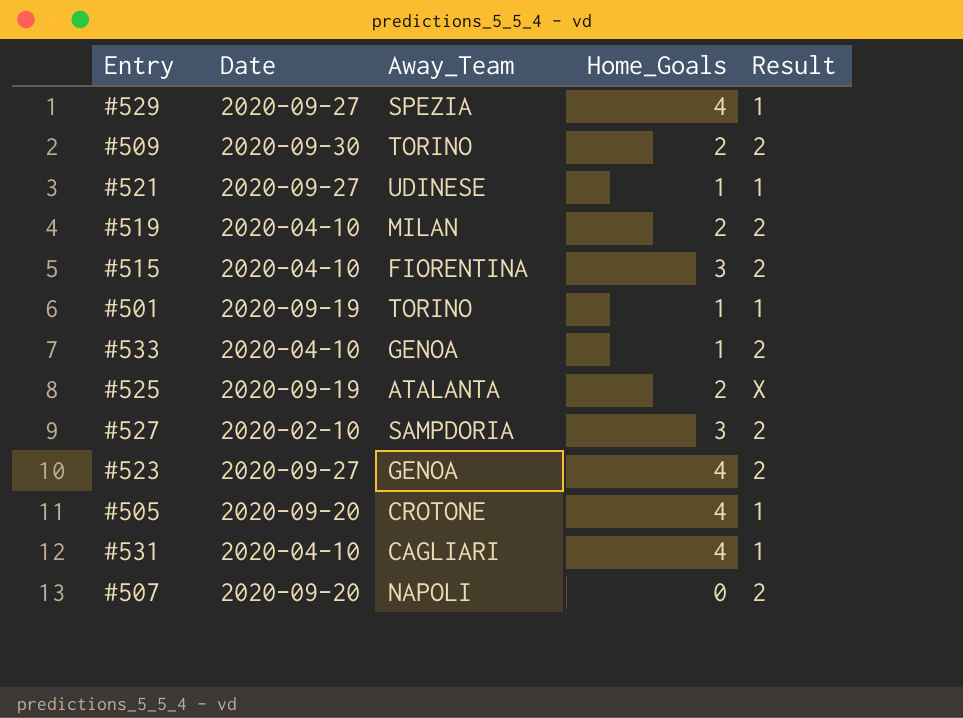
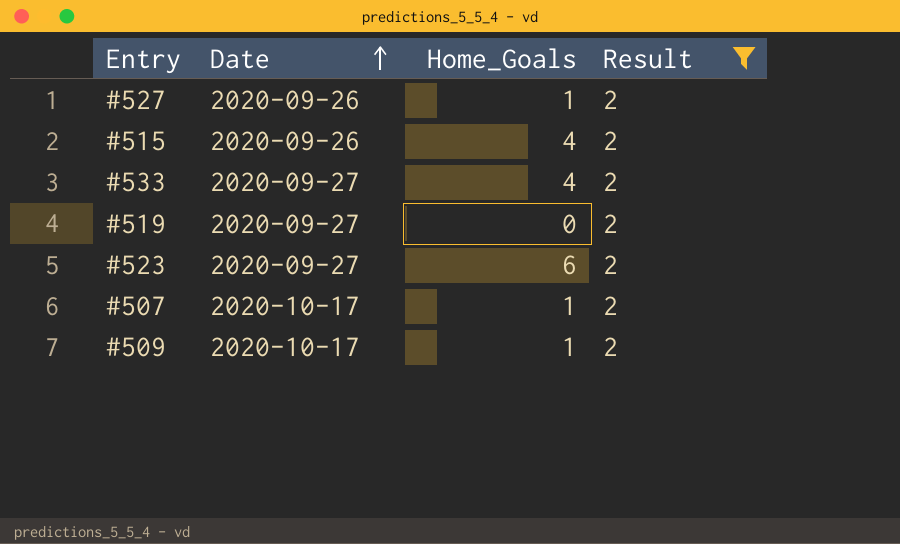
filter: none -> Result = 2
row order: none -> Date ascending
column Away_Team | position: 3 -> none
#527 | Date: 2020-02-10 -> 2020-09-26
#527 | Home_Goals: 3 -> 1
#515 | Date: 2020-04-10 -> 2020-09-26
#515 | Home_Goals: 3 -> 4
#533 | Date: 2020-04-10 -> 2020-09-27
#533 | Home_Goals: 1 -> 4
#519 | Date: 2020-04-10 -> 2020-09-27
#519 | Home_Goals: 2 -> 0
#523 | Home_Goals: 4 -> 6
#507 | Date: 2020-09-20 -> 2020-10-17
#507 | Home_Goals: 0 -> 1
#509 | Date: 2020-09-30 -> 2020-10-17
#509 | Home_Goals: 2 -> 1

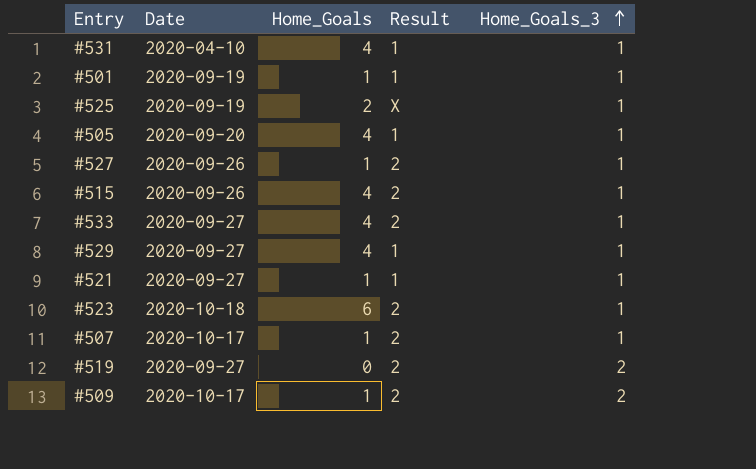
filter: Result = 2 -> none
row order: Date ascending -> Home_Goals_3 ascending
column Home_Goals_3 | position: none -> 5
#523 | Date: 2020-09-27 -> 2020-10-18

